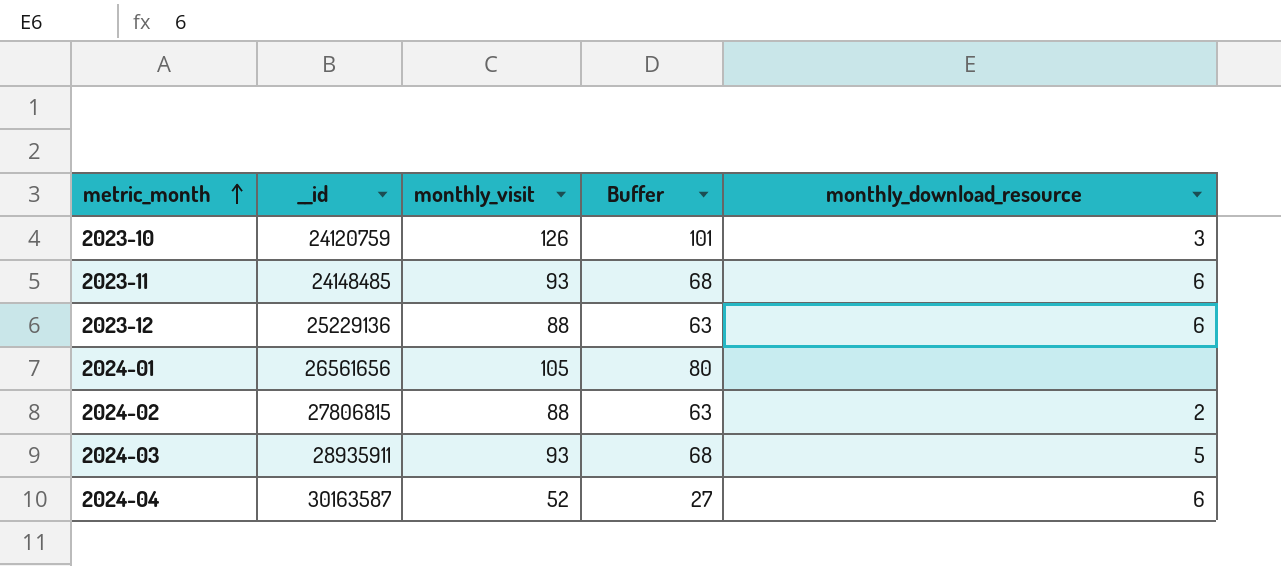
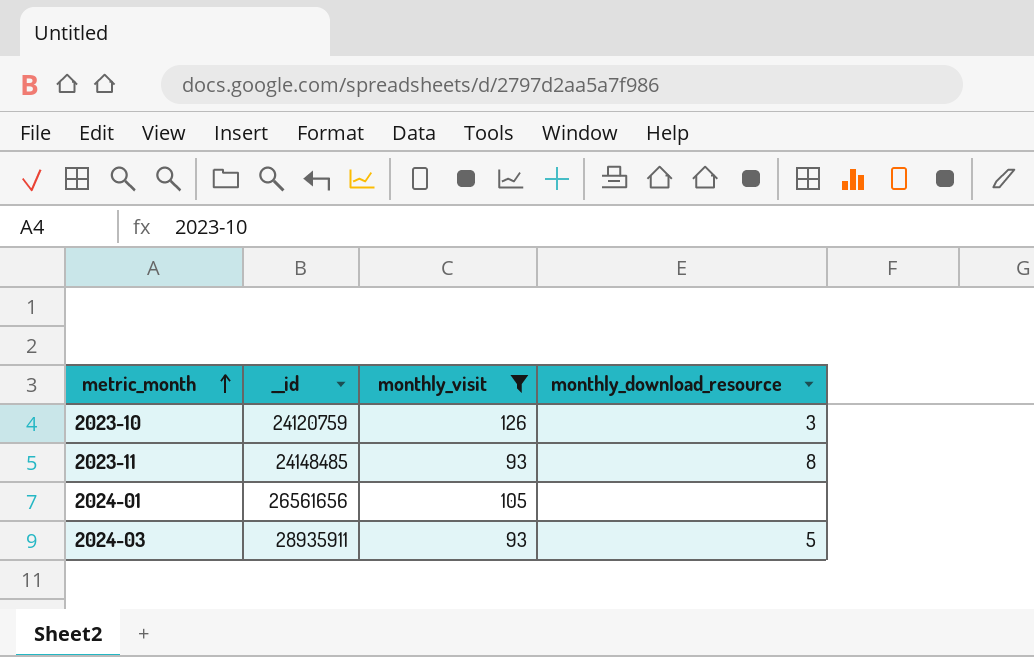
filter: none -> monthly_visit >= 93
column Buffer | formula: [monthly_visit] - 25 -> none
2023-11 | monthly_download_resource: 6 -> 8

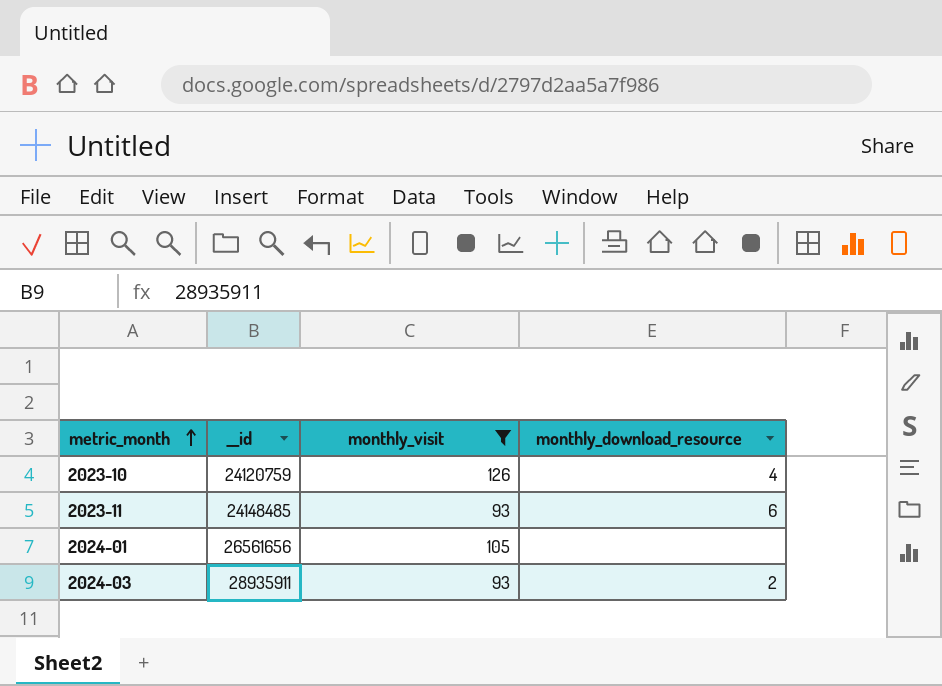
2023-10 | monthly_download_resource: 3 -> 4
2023-11 | monthly_download_resource: 8 -> 6
2024-03 | monthly_download_resource: 5 -> 2

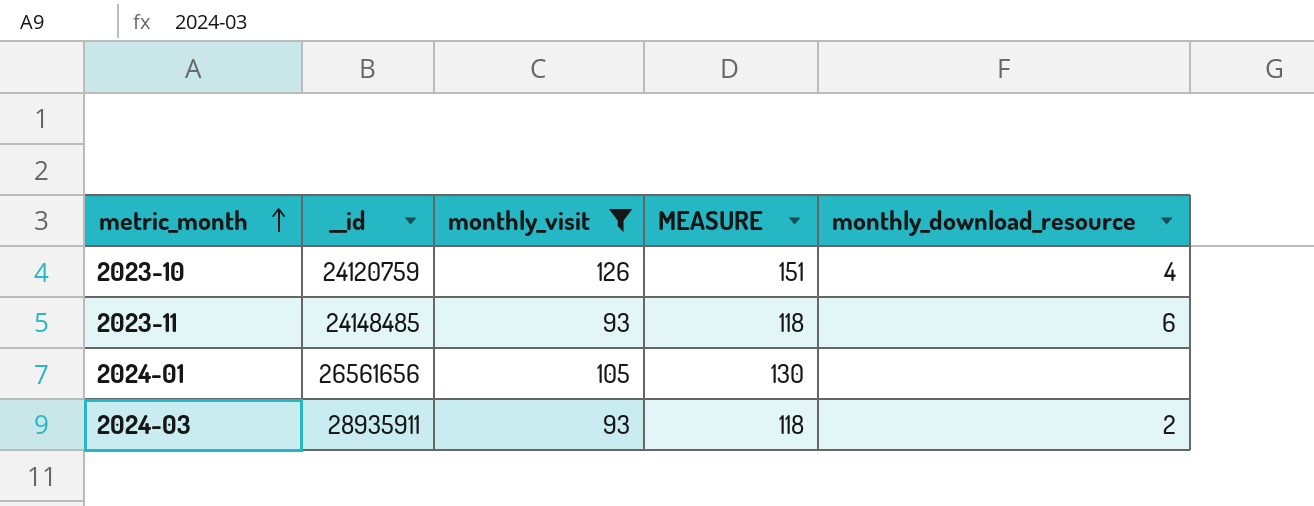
column MEASURE | formula: none -> [monthly_visit] + 25

